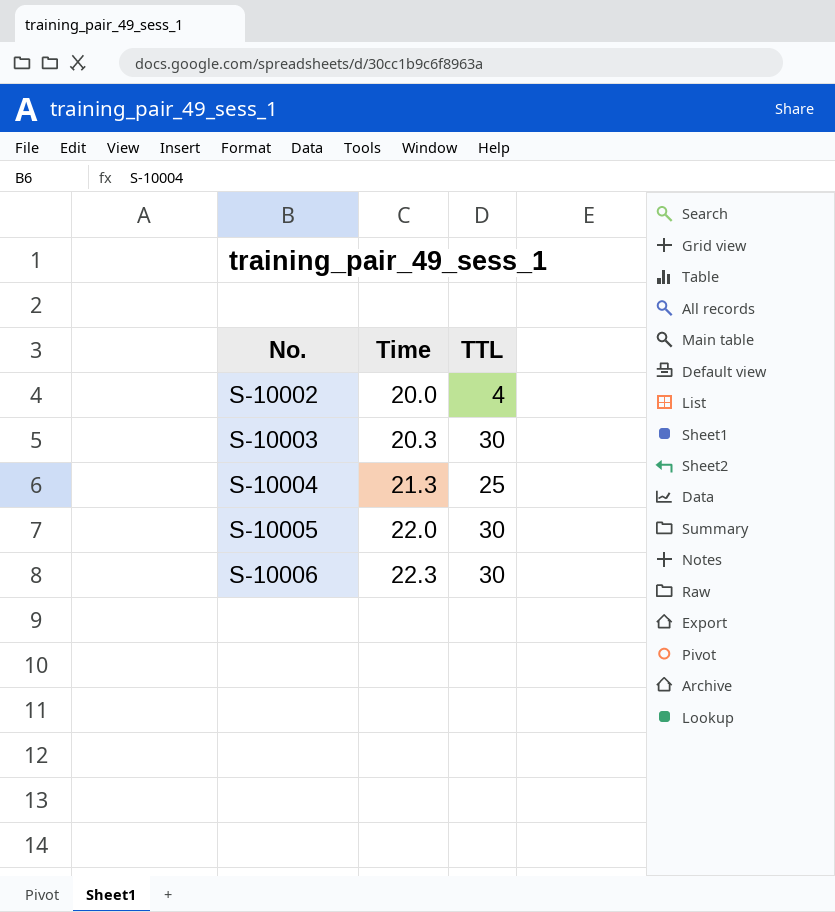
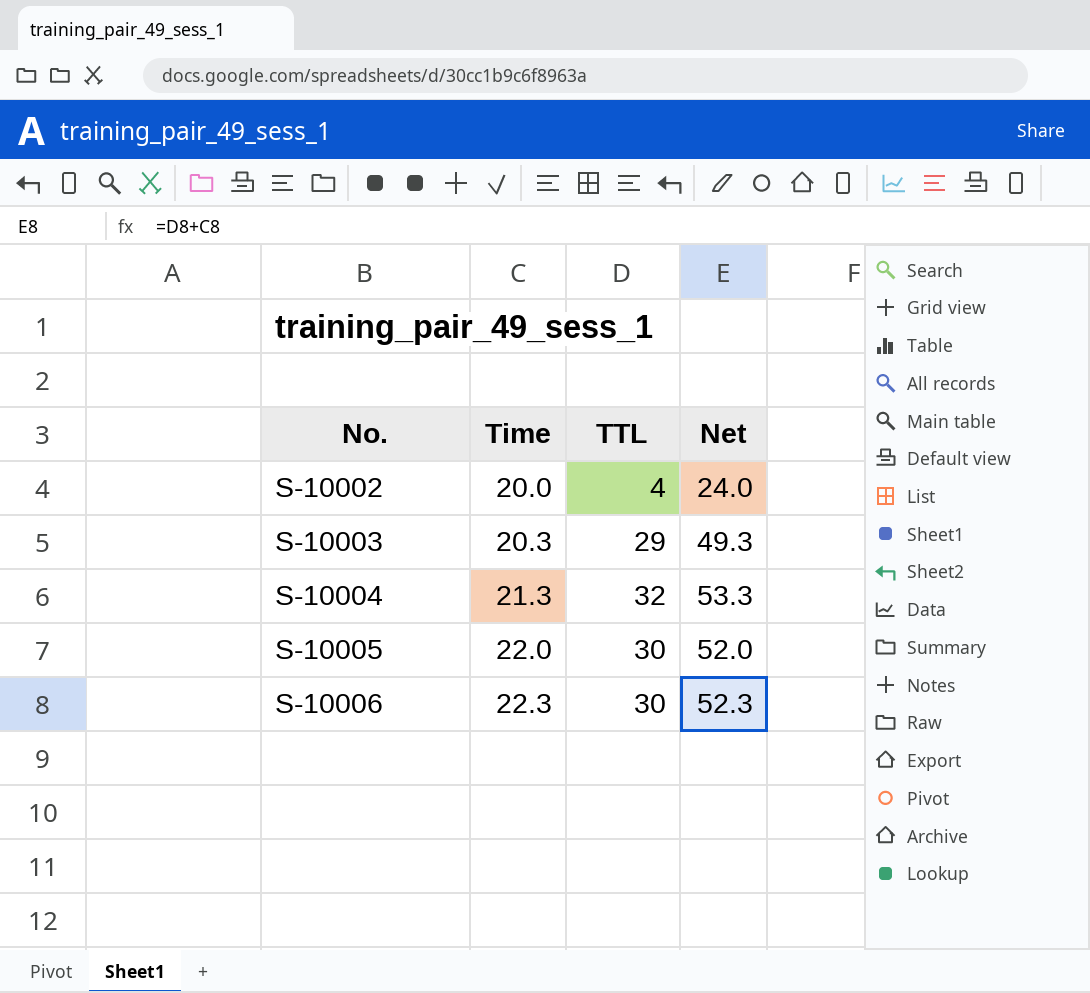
column Net | formula: none -> [Time] + [TTL]
S-10003 | TTL: 30 -> 29
S-10004 | TTL: 25 -> 32

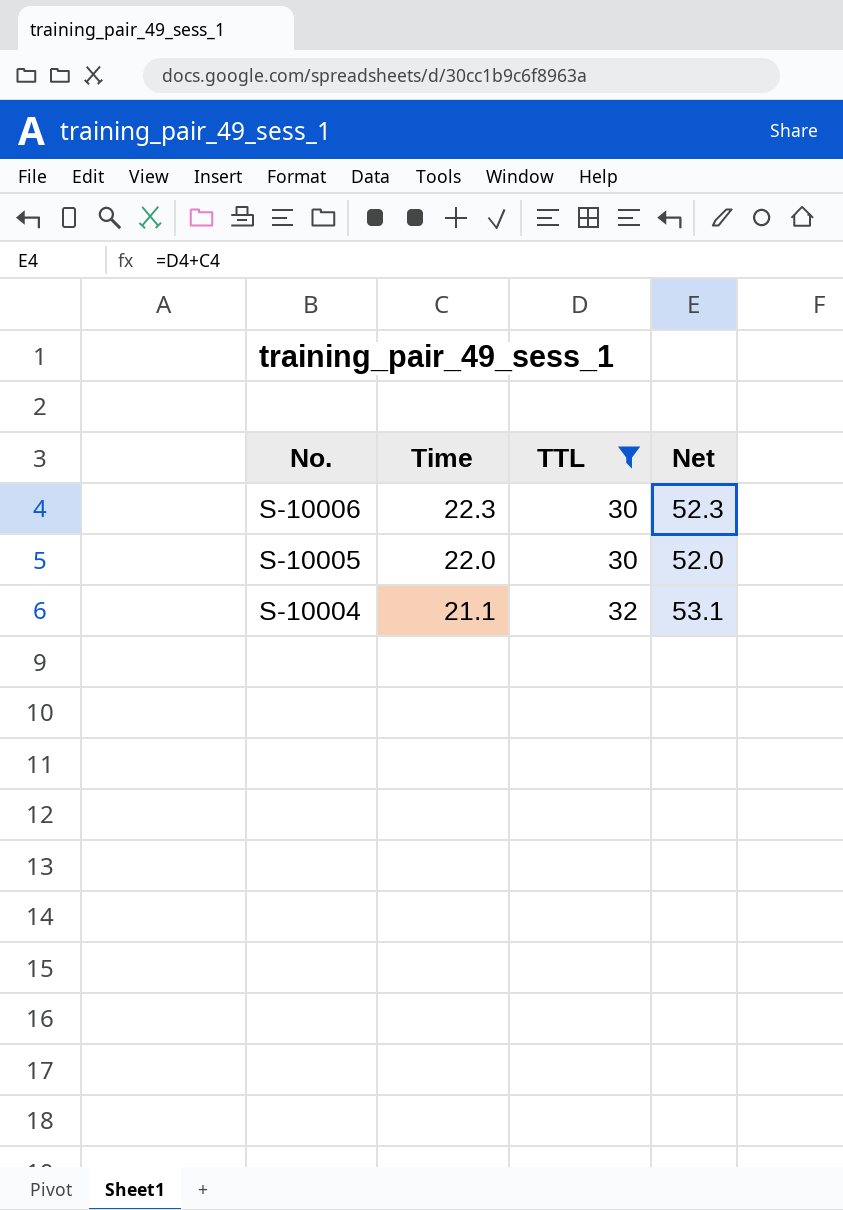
filter: none -> TTL >= 30
row order: No. ascending -> No. descending
S-10004 | Time: 21.3 -> 21.1
S-10004 | Net: 53.3 -> 53.1

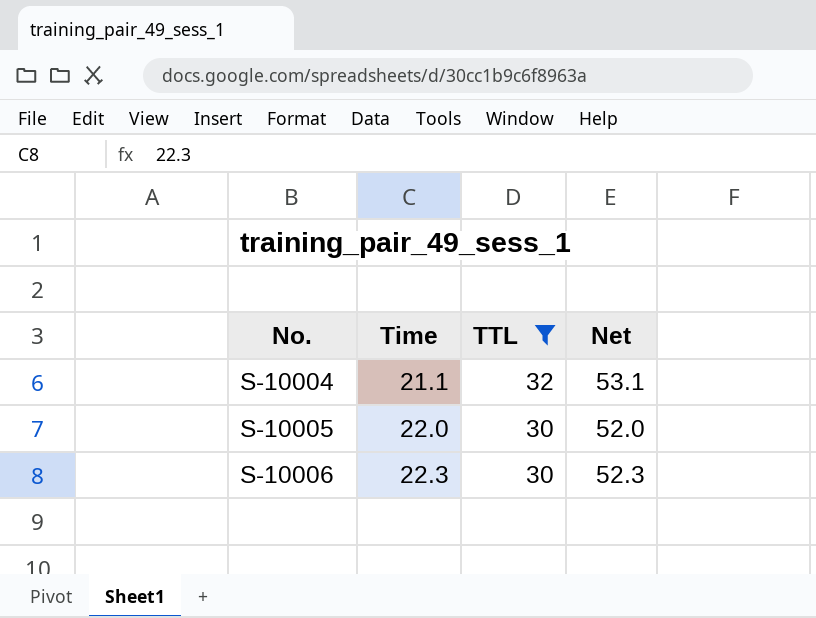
row order: No. descending -> No. ascending

